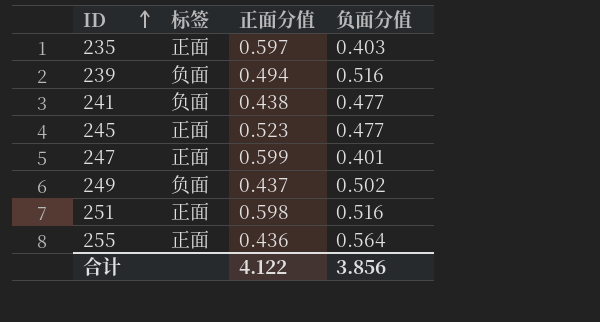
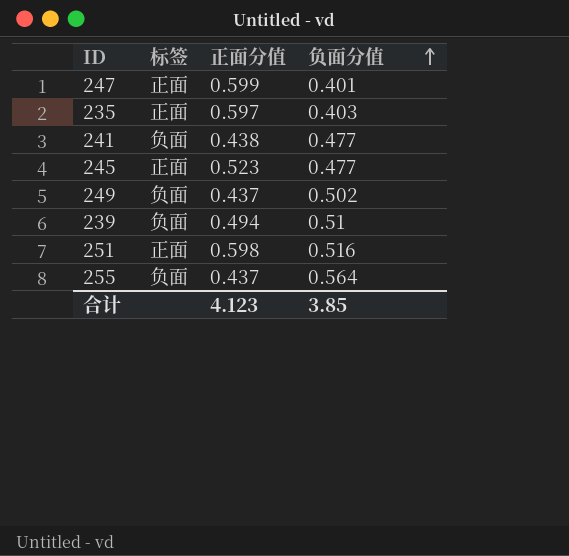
row order: ID ascending -> 负面分值 ascending
239 | 负面分值: 0.516 -> 0.51
255 | 标签: 正面 -> 负面
255 | 正面分值: 0.436 -> 0.437
合计 | 正面分值: 4.122 -> 4.123
合计 | 负面分值: 3.856 -> 3.85

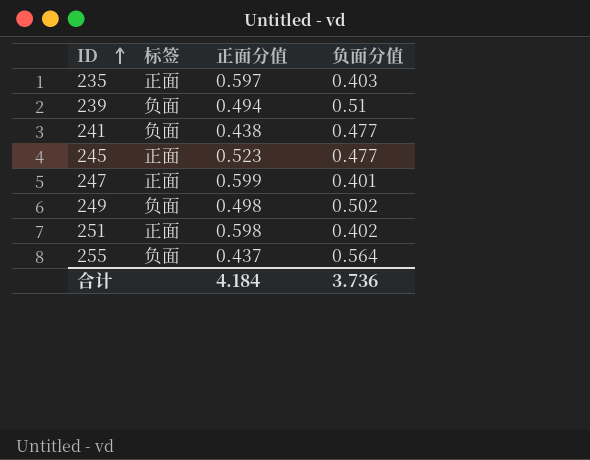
row order: 负面分值 ascending -> ID ascending
249 | 正面分值: 0.437 -> 0.498
251 | 负面分值: 0.516 -> 0.402
合计 | 正面分值: 4.123 -> 4.184
合计 | 负面分值: 3.85 -> 3.736

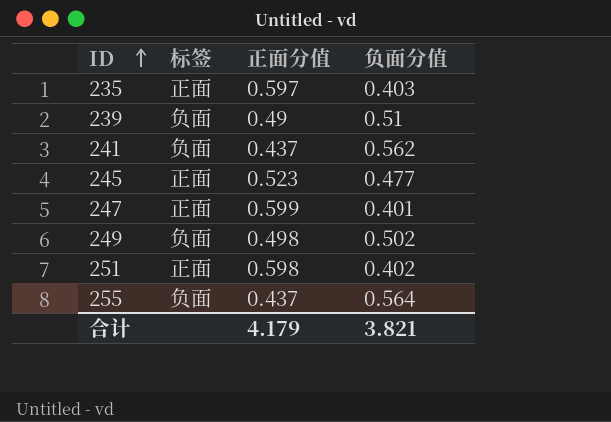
239 | 正面分值: 0.494 -> 0.49
241 | 正面分值: 0.438 -> 0.437
241 | 负面分值: 0.477 -> 0.562
合计 | 正面分值: 4.184 -> 4.179
合计 | 负面分值: 3.736 -> 3.821

